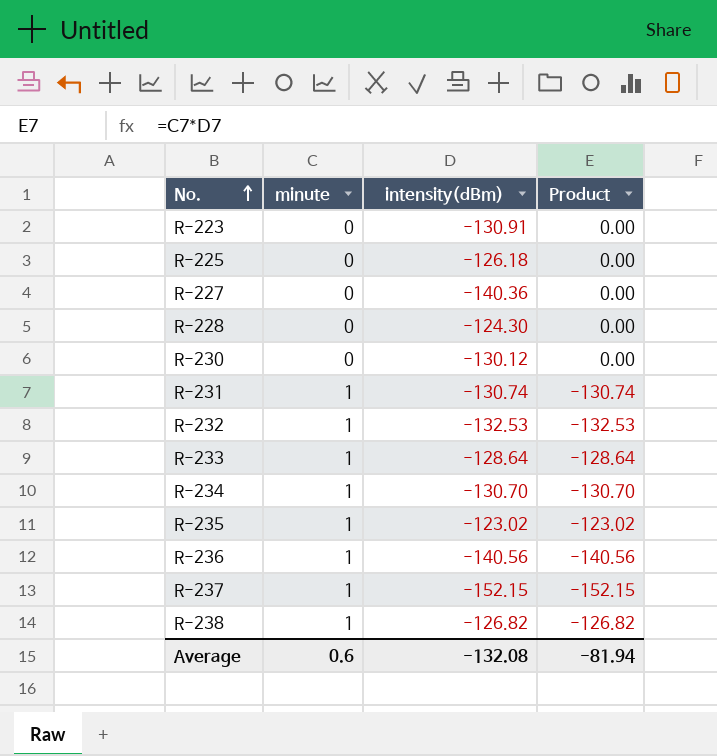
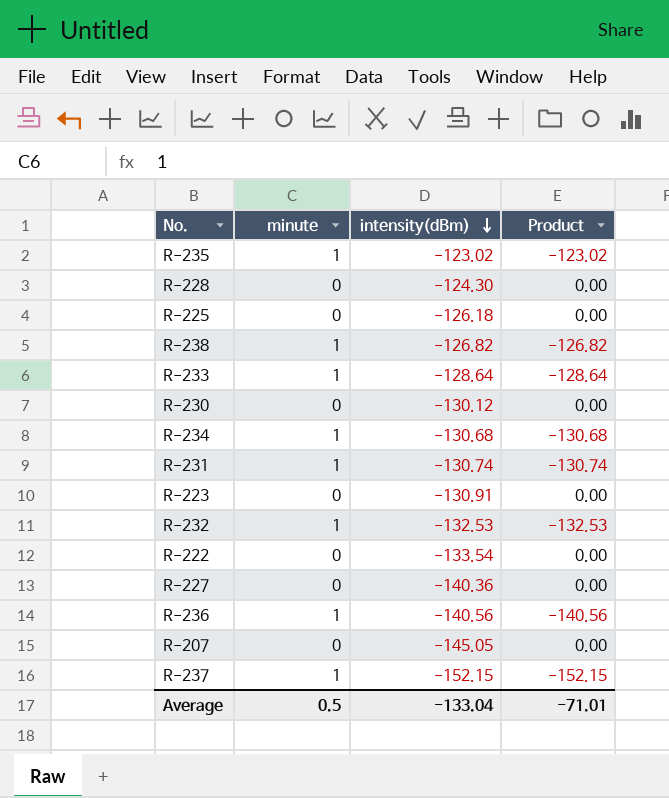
row order: No. ascending -> intensity(dBm) descending
R-234 | intensity(dBm): -130.70 -> -130.68
R-234 | Product: -130.70 -> -130.68
row R-222: none -> 0 | -133.54 | 0.00
row R-207: none -> 0 | -145.05 | 0.00
Average | minute: 0.6 -> 0.5
Average | intensity(dBm): -132.08 -> -133.04
Average | Product: -81.94 -> -71.01

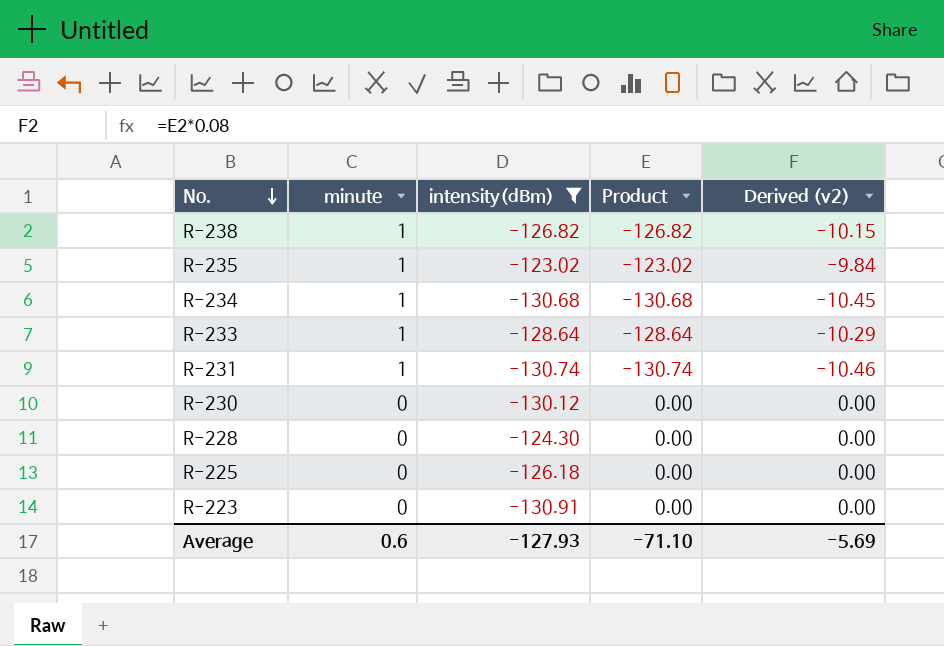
filter: none -> intensity(dBm) >= -130.91
row order: intensity(dBm) descending -> No. descending
column Derived (v2) | formula: none -> [Product] * 0.08
Average | minute: 0.5 -> 0.6
Average | intensity(dBm): -133.04 -> -127.93
Average | Product: -71.01 -> -71.10

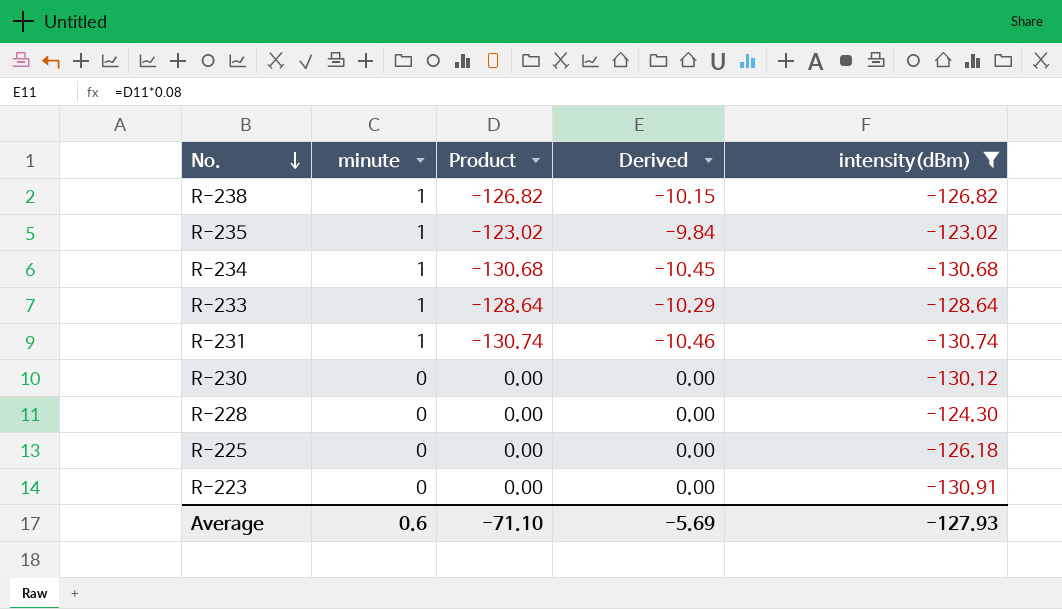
column name: Derived (v2) -> Derived
column intensity(dBm) | position: 3 -> 5

